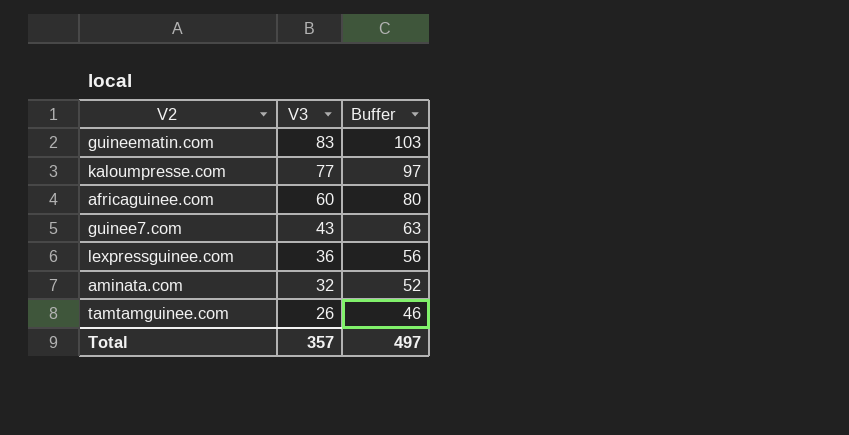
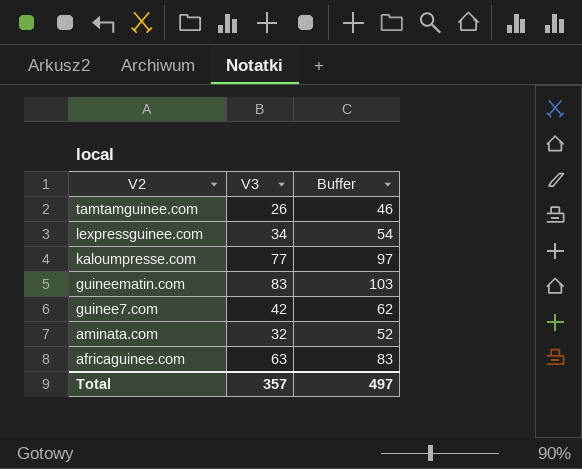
row order: V3 descending -> V2 descending
lexpressguinee.com | V3: 36 -> 34
lexpressguinee.com | Buffer: 56 -> 54
guinee7.com | V3: 43 -> 42
guinee7.com | Buffer: 63 -> 62
africaguinee.com | V3: 60 -> 63
africaguinee.com | Buffer: 80 -> 83

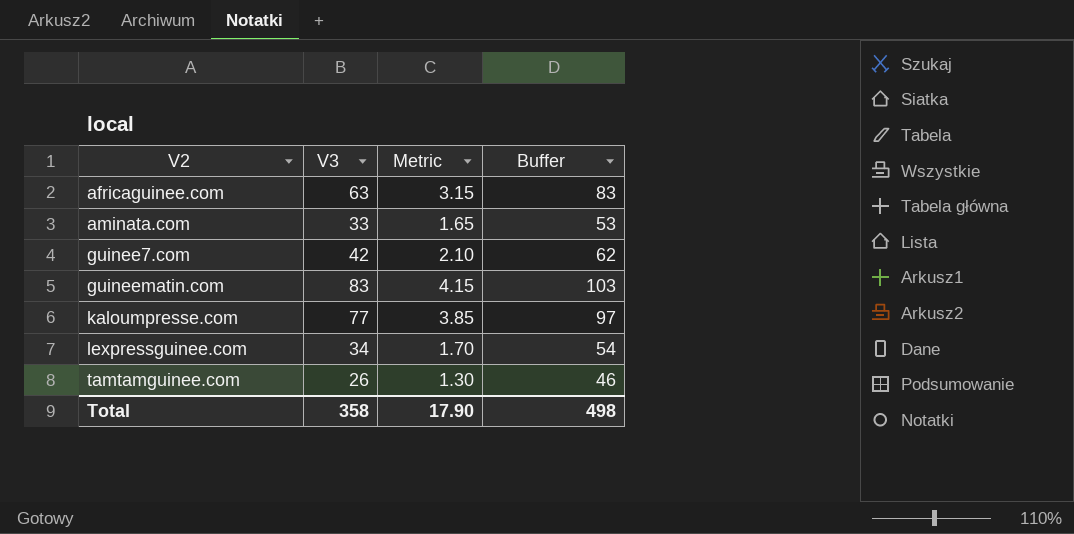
row order: V2 descending -> V2 ascending
column Metric | formula: none -> [V3] * 0.05
aminata.com | V3: 32 -> 33
aminata.com | Buffer: 52 -> 53
Total | V3: 357 -> 358
Total | Buffer: 497 -> 498

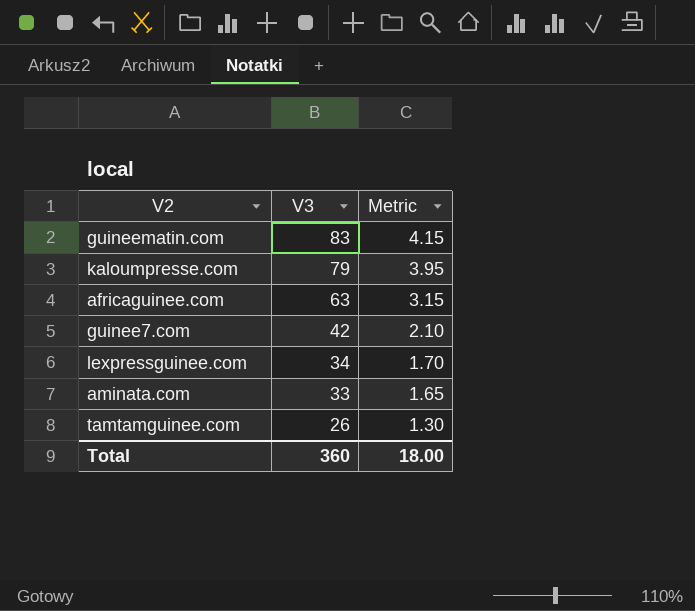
row order: V2 ascending -> V3 descending
column Buffer | formula: [V3] + 20 -> none
kaloumpresse.com | V3: 77 -> 79
kaloumpresse.com | Metric: 3.85 -> 3.95
Total | V3: 358 -> 360
Total | Metric: 17.90 -> 18.00

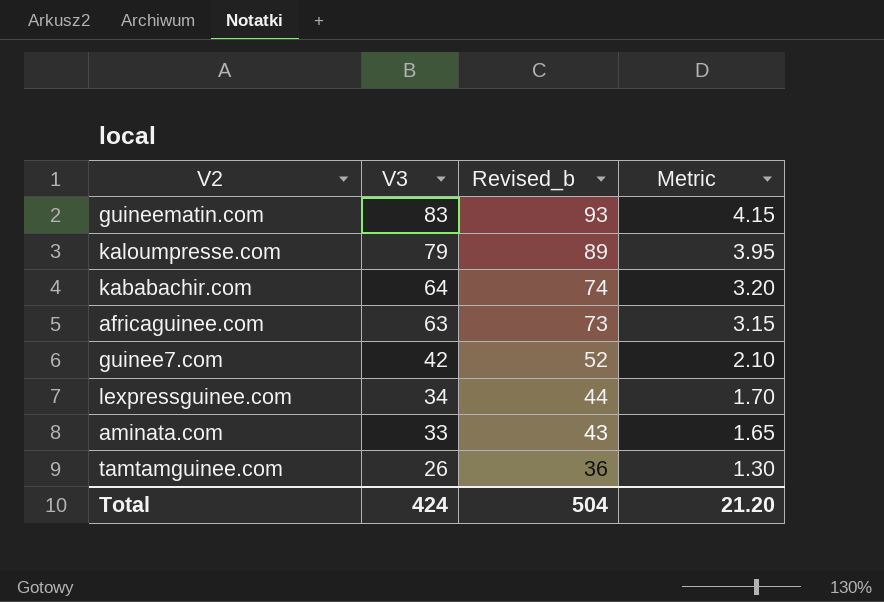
column Revised_b | formula: none -> [V3] + 10
row kababachir.com: none -> 64 | 74 | 3.20
Total | V3: 360 -> 424
Total | Metric: 18.00 -> 21.20

